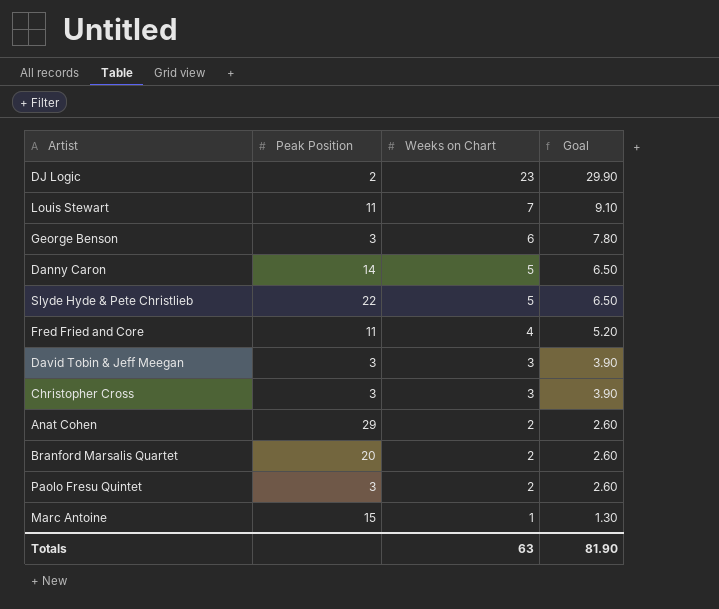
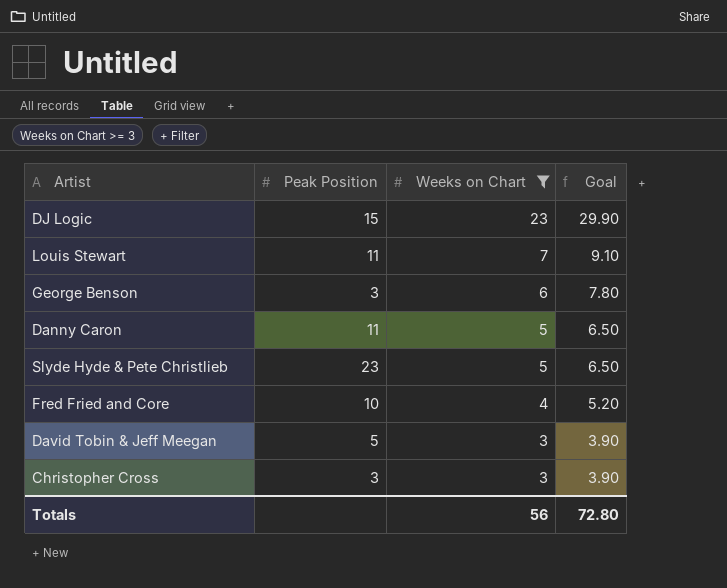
filter: none -> Weeks on Chart >= 3
DJ Logic | Peak Position: 2 -> 15
Danny Caron | Peak Position: 14 -> 11
Slyde Hyde & Pete Christlieb | Peak Position: 22 -> 23
Fred Fried and Core | Peak Position: 11 -> 10
David Tobin & Jeff Meegan | Peak Position: 3 -> 5
Totals | Weeks on Chart: 63 -> 56
Totals | Goal: 81.90 -> 72.80

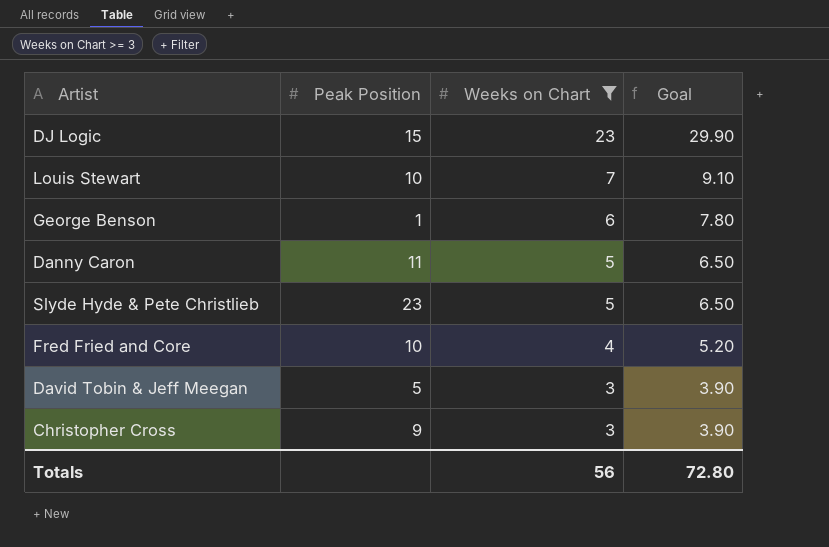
Louis Stewart | Peak Position: 11 -> 10
George Benson | Peak Position: 3 -> 1
Christopher Cross | Peak Position: 3 -> 9

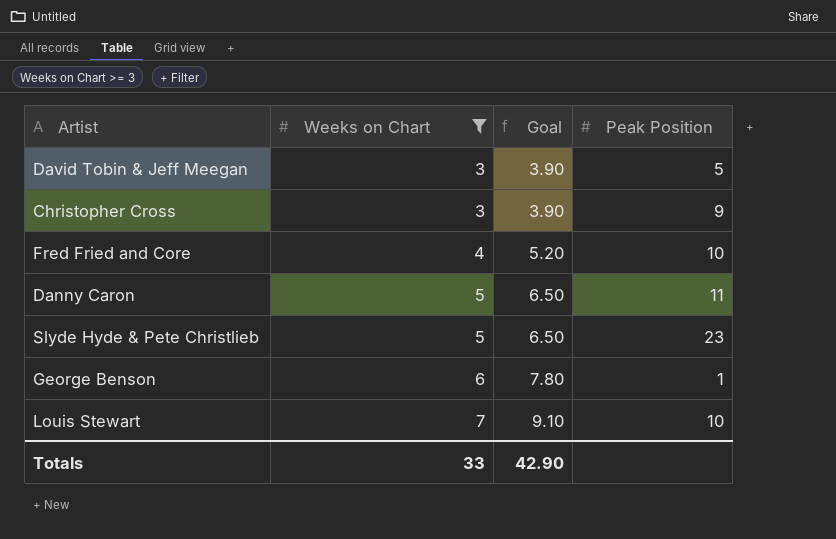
row order: Weeks on Chart descending -> Weeks on Chart ascending
column Peak Position | position: 2 -> 4
row DJ Logic: 15 | 23 | 29.90 -> none
Totals | Weeks on Chart: 56 -> 33
Totals | Goal: 72.80 -> 42.90

